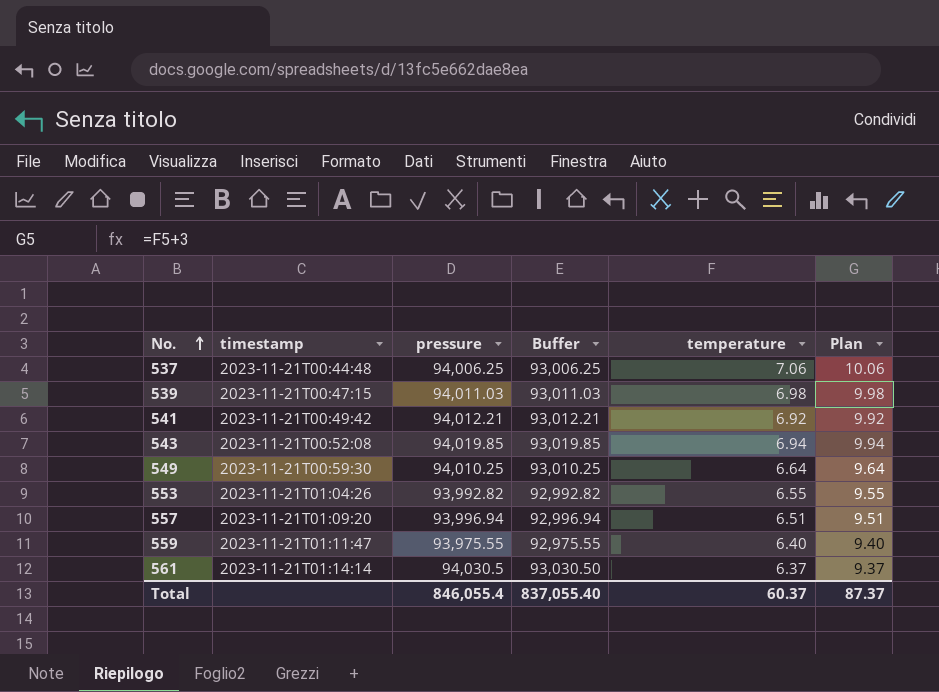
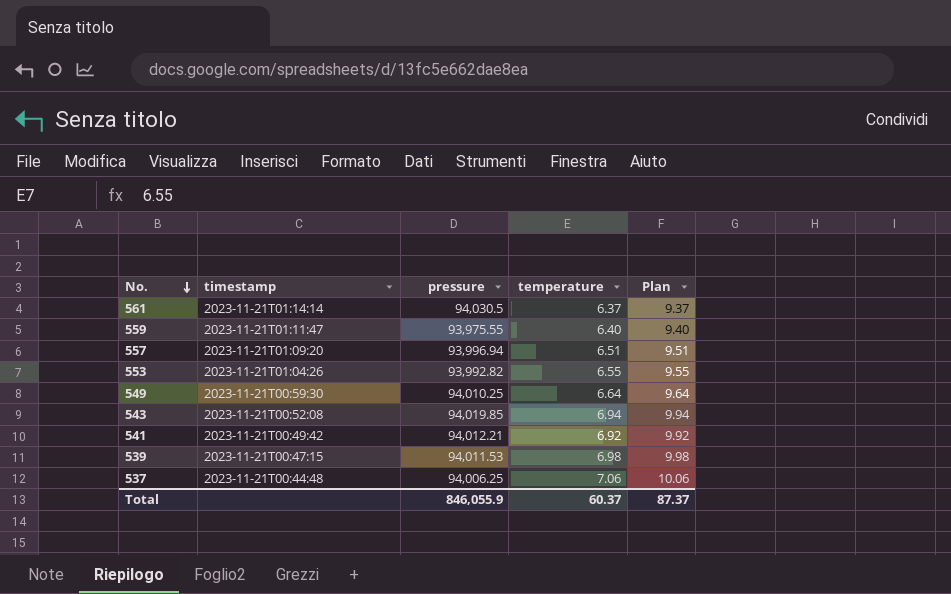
row order: No. ascending -> No. descending
column Buffer | formula: [pressure] - 1000 -> none
539 | pressure: 94,011.03 -> 94,011.53
Total | pressure: 846,055.4 -> 846,055.9

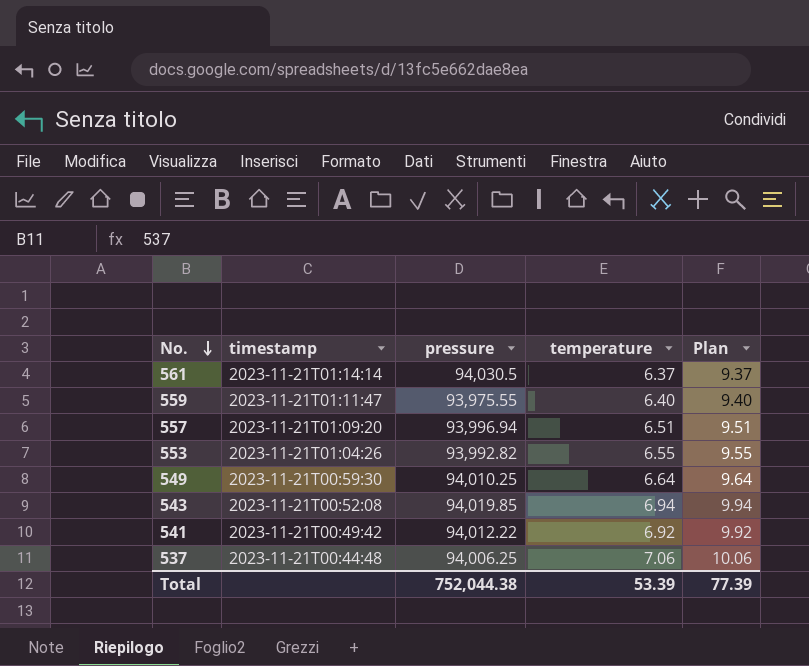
row 539: 2023-11-21T00:47:15 | 94,011.53 | 6.98 | 9.98 -> none
541 | pressure: 94,012.21 -> 94,012.22
Total | pressure: 846,055.9 -> 752,044.38
Total | temperature: 60.37 -> 53.39
Total | Plan: 87.37 -> 77.39

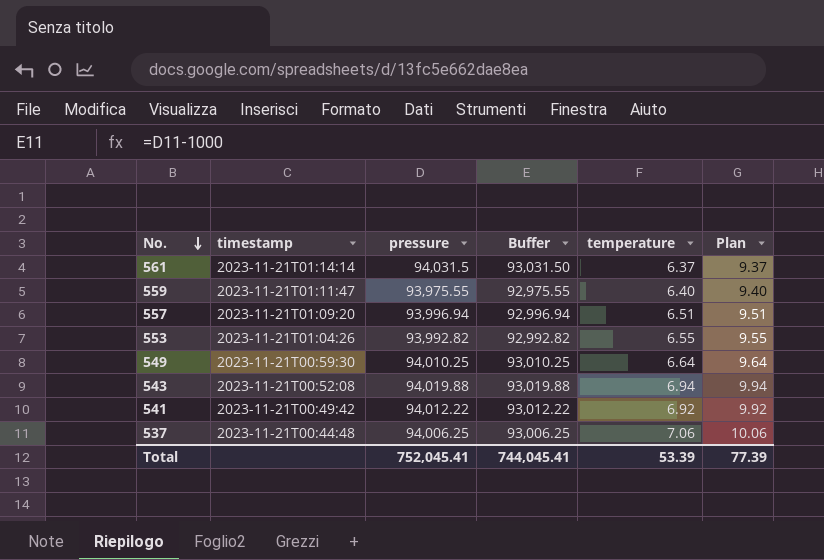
column Buffer | formula: none -> [pressure] - 1000
561 | pressure: 94,030.5 -> 94,031.5
543 | pressure: 94,019.85 -> 94,019.88
Total | pressure: 752,044.38 -> 752,045.41

